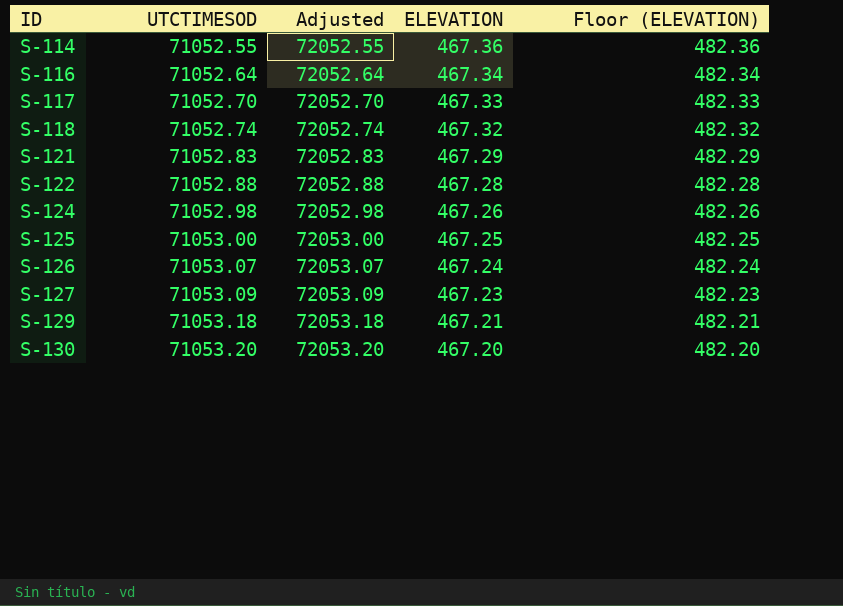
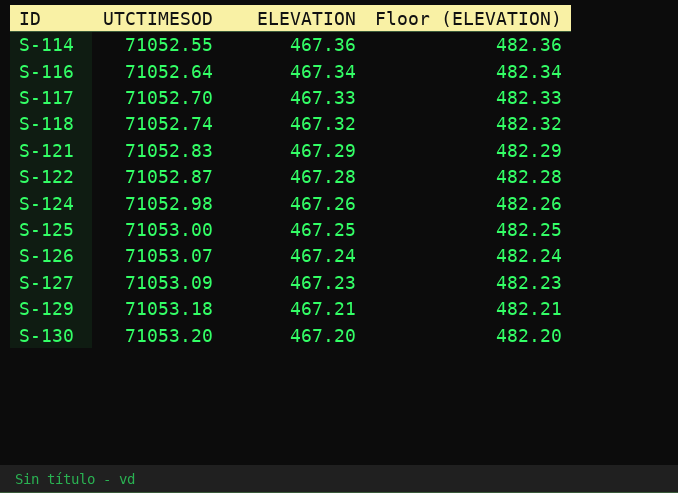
column Adjusted | formula: [UTCTIMESOD] + 1000 -> none
S-122 | UTCTIMESOD: 71052.88 -> 71052.87

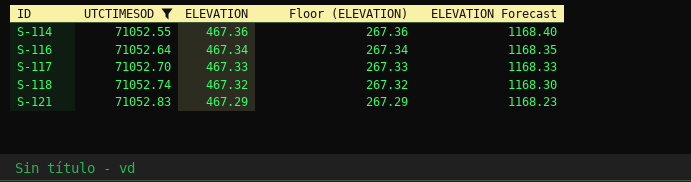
filter: none -> UTCTIMESOD <= 71052.83
column Floor (ELEVATION) | formula: [ELEVATION] + 15 -> [ELEVATION] - 200
column ELEVATION Forecast | formula: none -> [ELEVATION] * 2.5

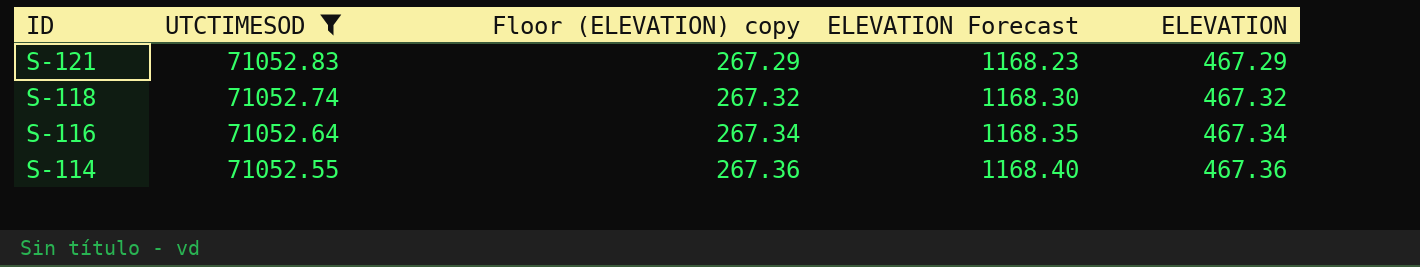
row order: ID ascending -> ID descending
column name: Floor (ELEVATION) -> Floor (ELEVATION) copy
column ELEVATION | position: 3 -> 5
row S-117: 71052.70 | 467.33 | 267.33 | 1168.33 -> none

